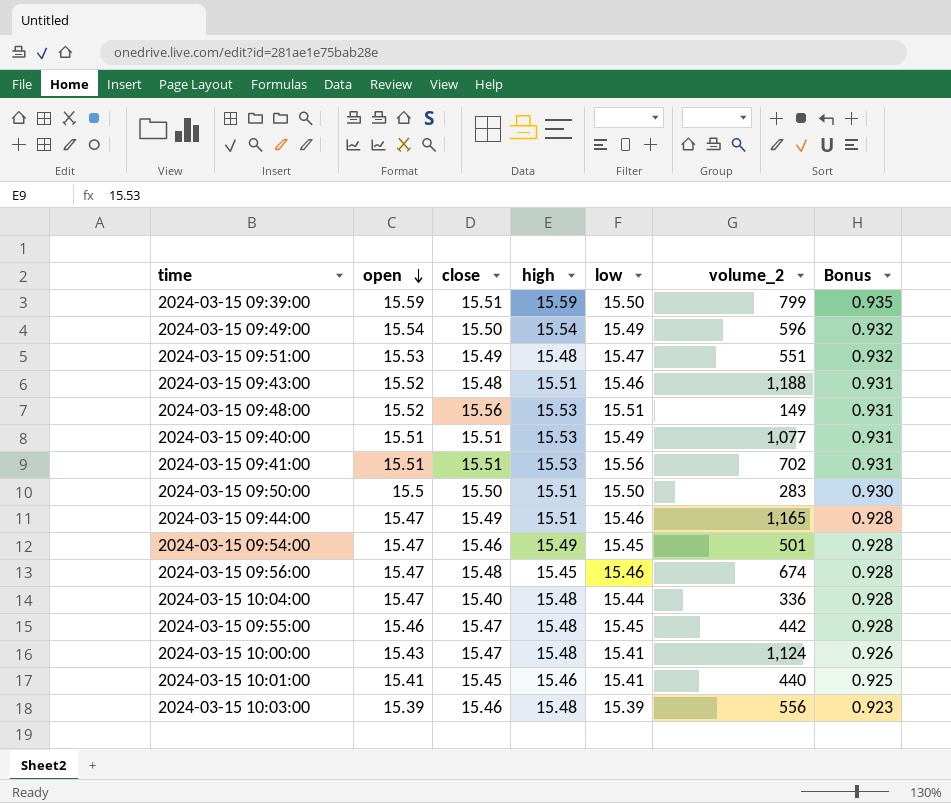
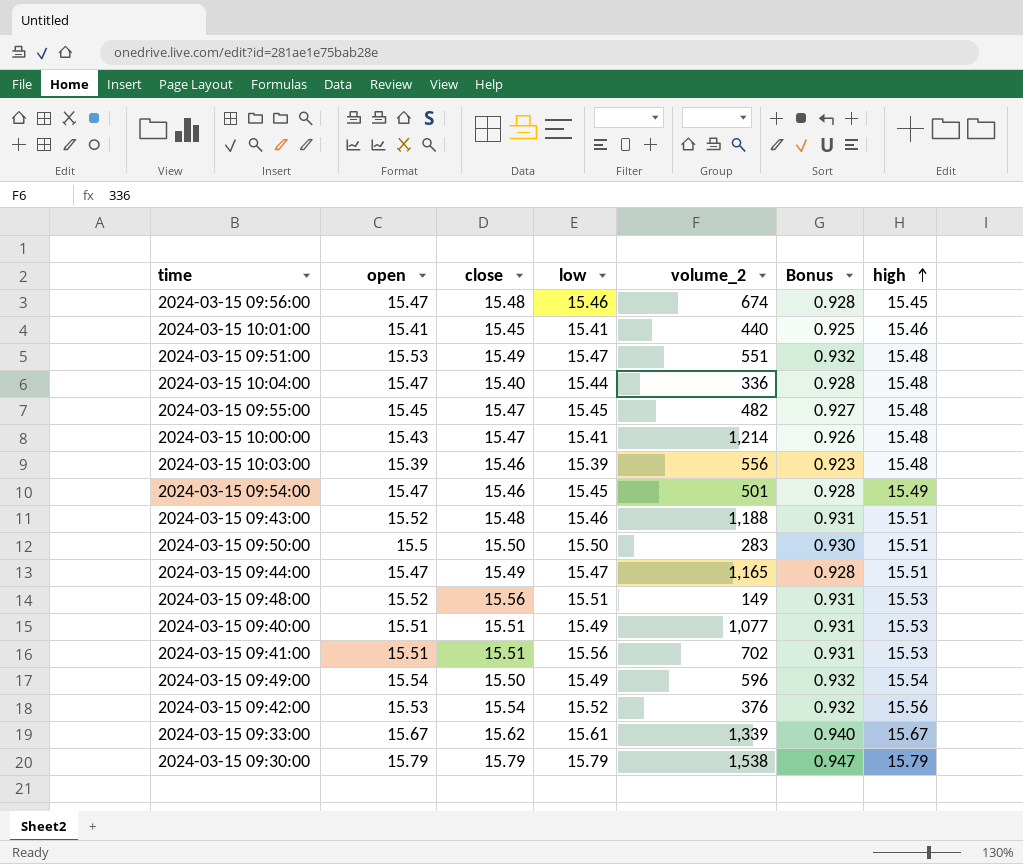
row order: open descending -> high ascending
column high | position: 4 -> 7
row 2024-03-15 09:39:00: 15.59 | 15.51 | 15.59 | 15.50 | 799 | 0.935 -> none
2024-03-15 09:55:00 | open: 15.46 -> 15.45
2024-03-15 09:55:00 | volume_2: 442 -> 482
2024-03-15 09:55:00 | Bonus: 0.928 -> 0.927
2024-03-15 10:00:00 | volume_2: 1,124 -> 1,214
2024-03-15 09:44:00 | low: 15.46 -> 15.47
row 2024-03-15 09:42:00: none -> 15.53 | 15.54 | 15.52 | 376 | 0.932 | 15.56
row 2024-03-15 09:33:00: none -> 15.67 | 15.62 | 15.61 | 1,339 | 0.940 | 15.67
row 2024-03-15 09:30:00: none -> 15.79 | 15.79 | 15.79 | 1,538 | 0.947 | 15.79

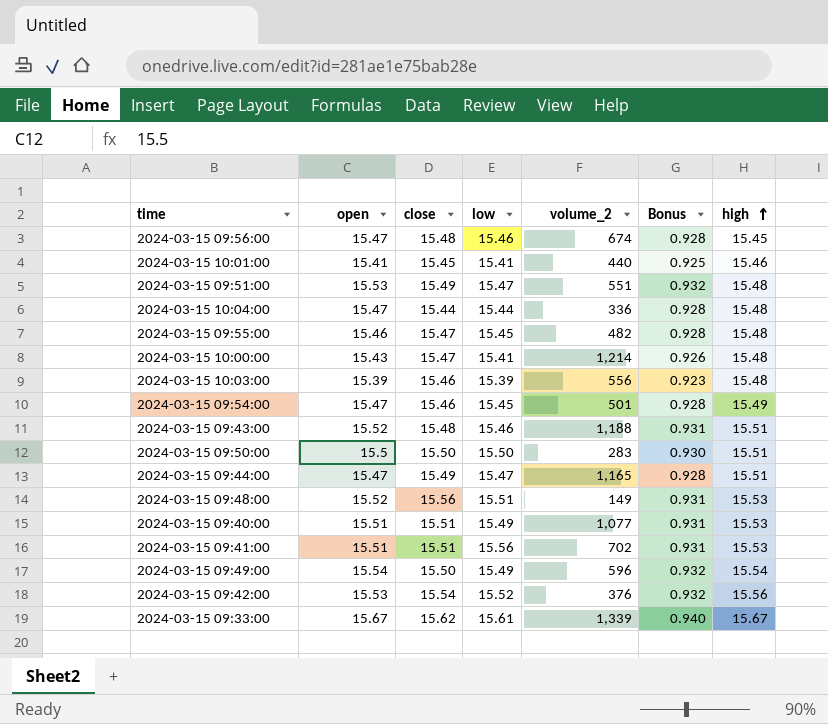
row 2024-03-15 09:30:00: 15.79 | 15.79 | 15.79 | 1,538 | 0.947 | 15.79 -> none
2024-03-15 10:04:00 | close: 15.40 -> 15.44
2024-03-15 09:55:00 | open: 15.45 -> 15.46
2024-03-15 09:55:00 | Bonus: 0.927 -> 0.928

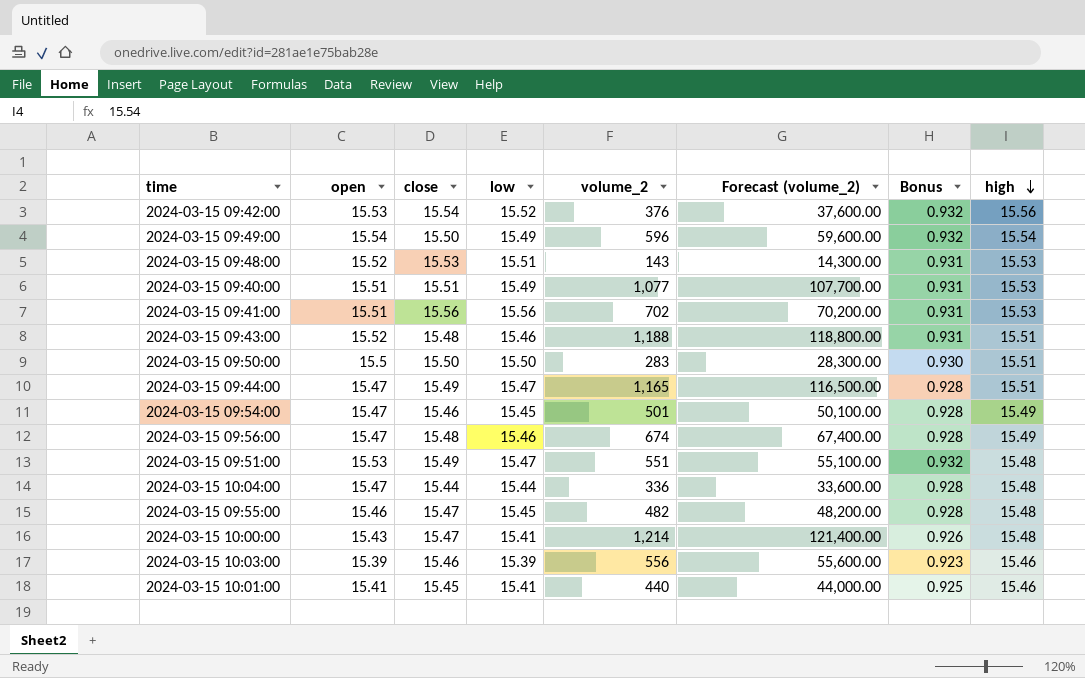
row order: high ascending -> high descending
column Forecast (volume_2) | formula: none -> [volume_2] * 100
row 2024-03-15 09:33:00: 15.67 | 15.62 | 15.61 | 1,339 | 0.940 | 15.67 -> none
2024-03-15 09:48:00 | close: 15.56 -> 15.53
2024-03-15 09:48:00 | volume_2: 149 -> 143
2024-03-15 09:41:00 | close: 15.51 -> 15.56
2024-03-15 09:56:00 | high: 15.45 -> 15.49
2024-03-15 10:03:00 | high: 15.48 -> 15.46

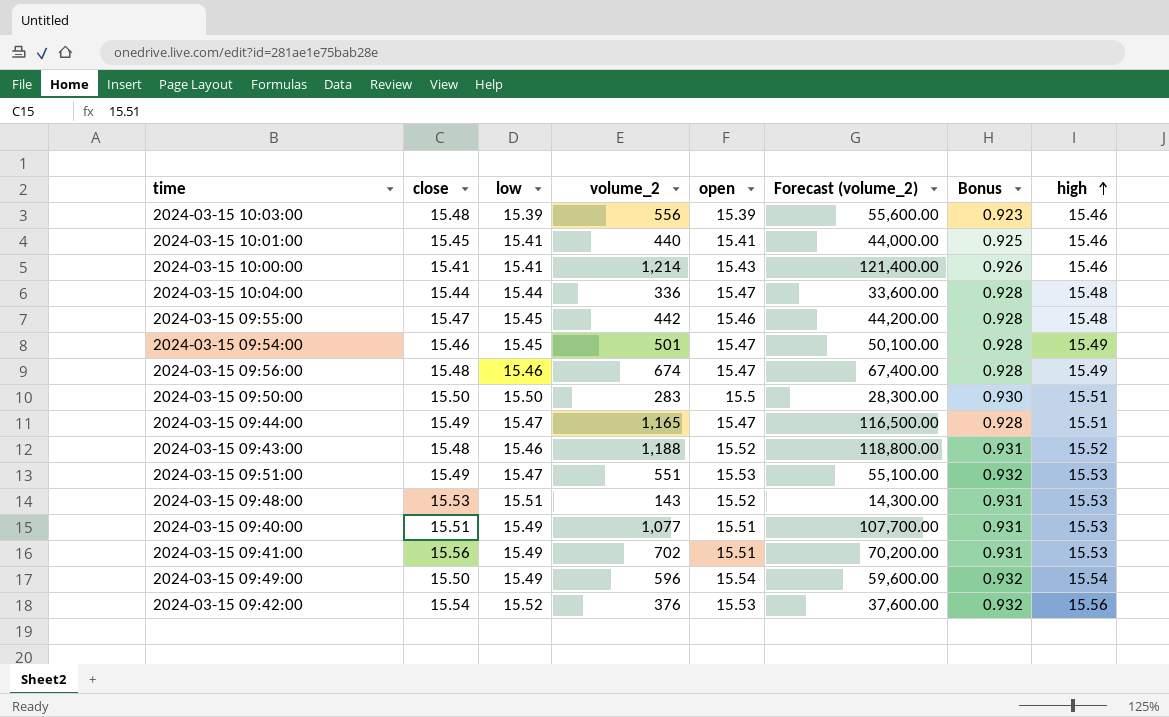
row order: high descending -> high ascending
column open | position: 2 -> 5
2024-03-15 10:03:00 | close: 15.46 -> 15.48
2024-03-15 10:00:00 | close: 15.47 -> 15.41
2024-03-15 10:00:00 | high: 15.48 -> 15.46
2024-03-15 09:55:00 | volume_2: 482 -> 442
2024-03-15 09:55:00 | Forecast (volume_2): 48,200.00 -> 44,200.00
2024-03-15 09:43:00 | high: 15.51 -> 15.52
2024-03-15 09:51:00 | high: 15.48 -> 15.53
2024-03-15 09:41:00 | low: 15.56 -> 15.49

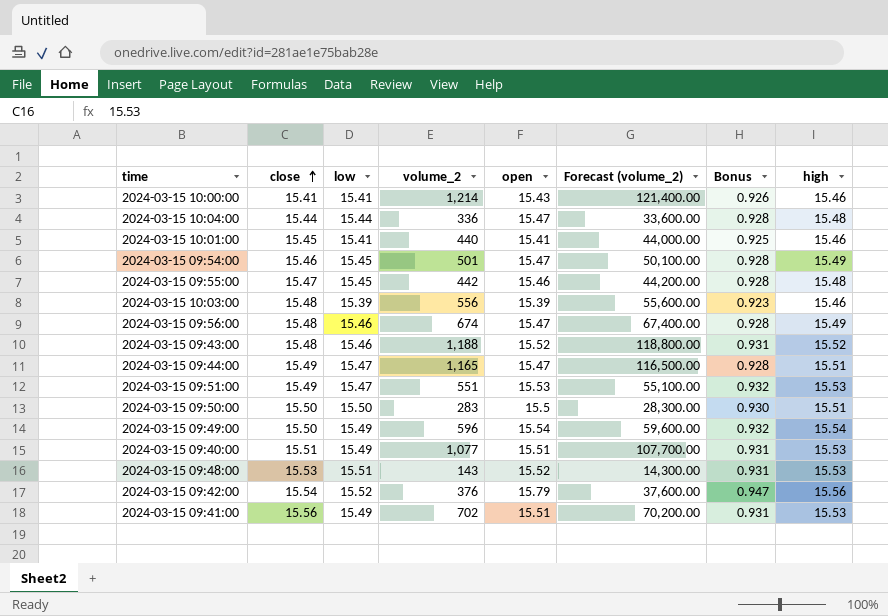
row order: high ascending -> close ascending
2024-03-15 09:42:00 | open: 15.53 -> 15.79
2024-03-15 09:42:00 | Bonus: 0.932 -> 0.947

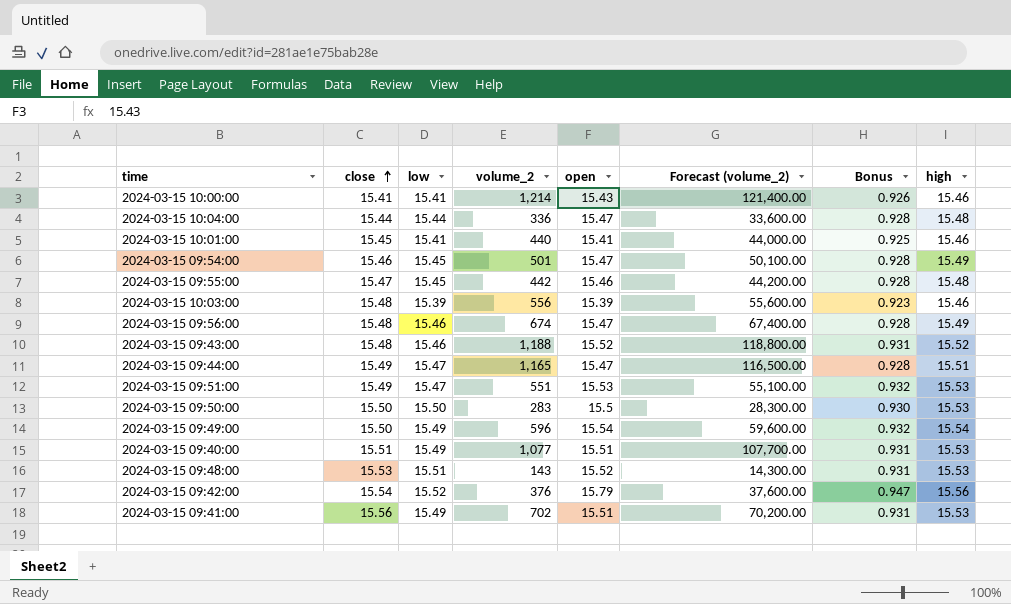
2024-03-15 09:50:00 | high: 15.51 -> 15.53

